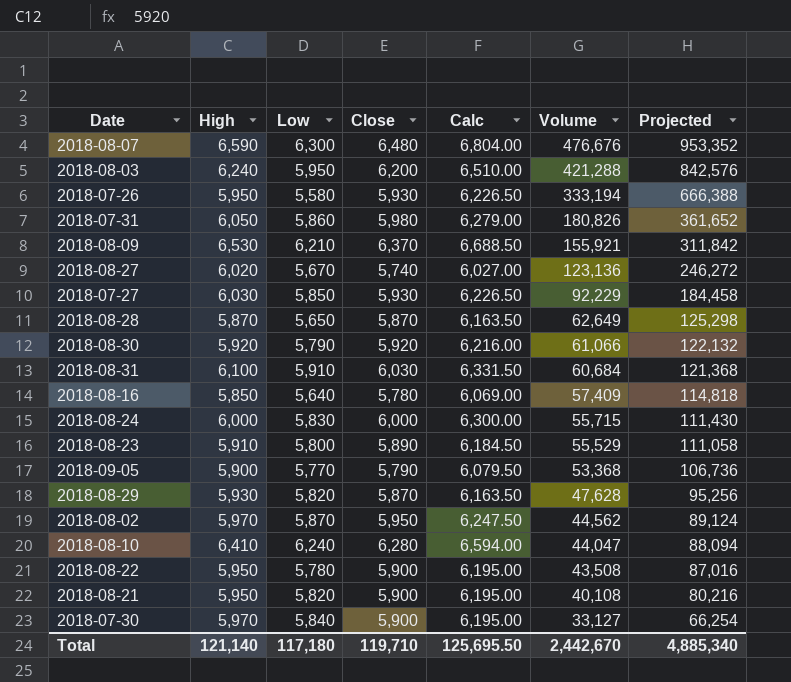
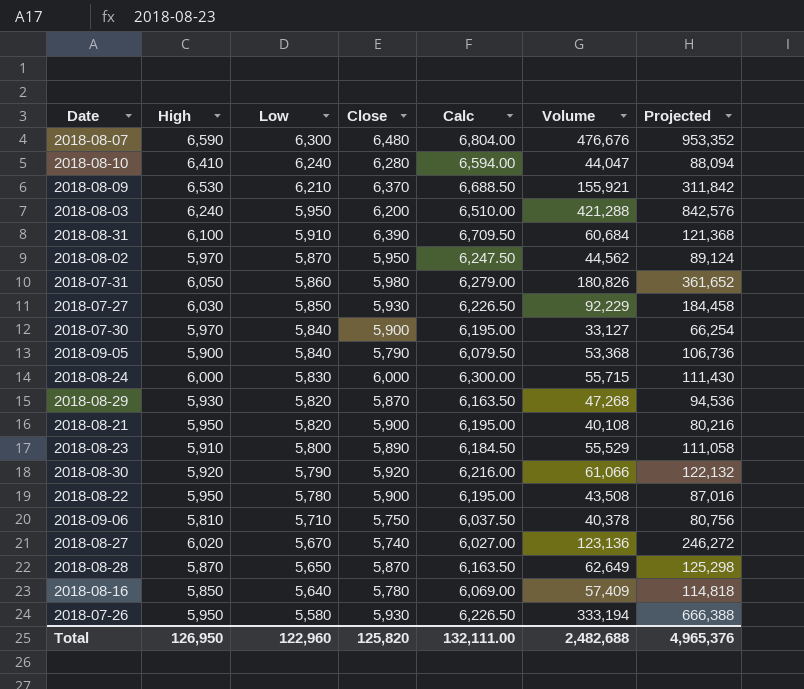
row order: Volume descending -> Low descending
2018-08-31 | Close: 6,030 -> 6,390
2018-08-31 | Calc: 6,331.50 -> 6,709.50
2018-09-05 | Low: 5,770 -> 5,840
2018-08-29 | Volume: 47,628 -> 47,268
2018-08-29 | Projected: 95,256 -> 94,536
row 2018-09-06: none -> 5,810 | 5,710 | 5,750 | 6,037.50 | 40,378 | 80,756
Total | High: 121,140 -> 126,950
Total | Low: 117,180 -> 122,960
Total | Close: 119,710 -> 125,820
Total | Calc: 125,695.50 -> 132,111.00
Total | Volume: 2,442,670 -> 2,482,688
Total | Projected: 4,885,340 -> 4,965,376

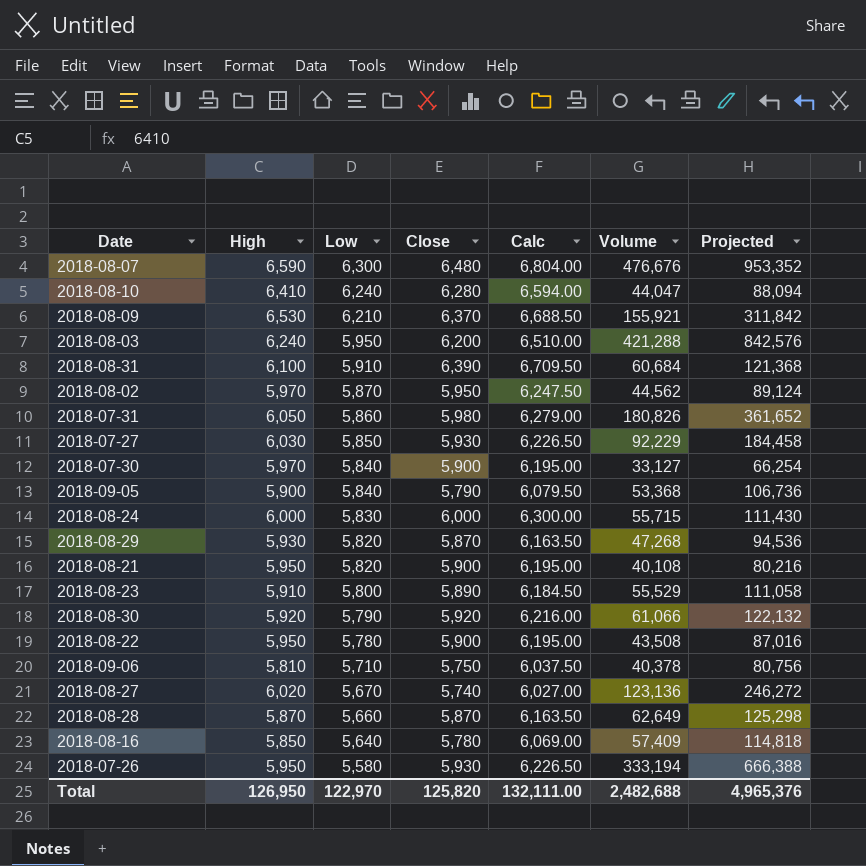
2018-08-28 | Low: 5,650 -> 5,660
Total | Low: 122,960 -> 122,970

